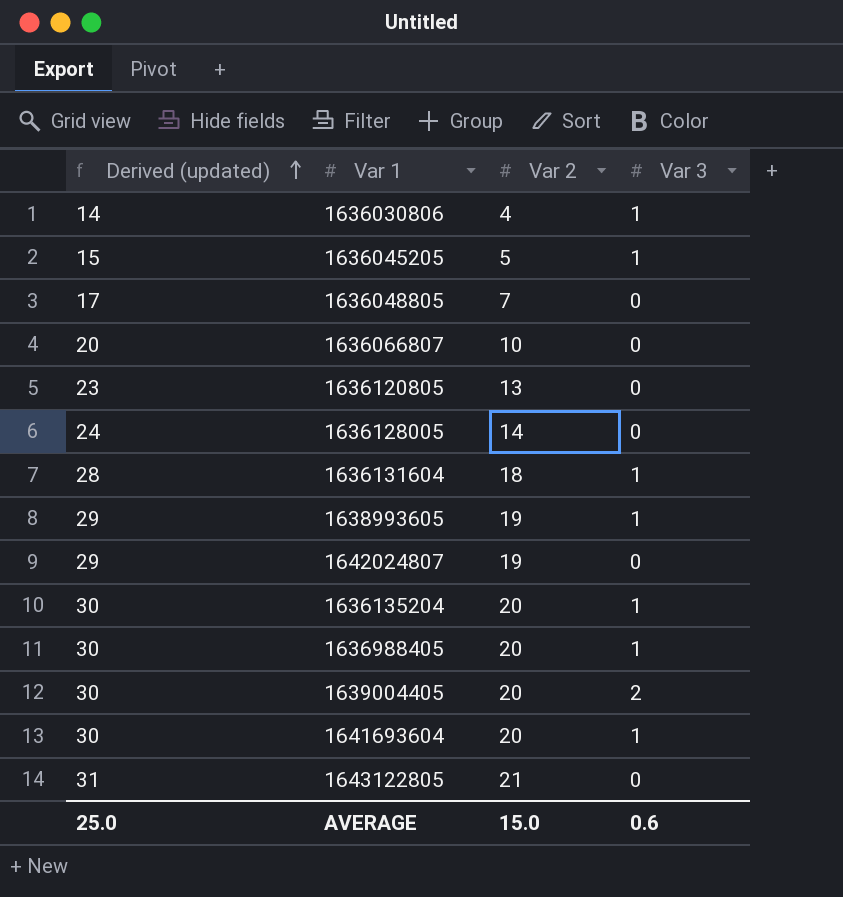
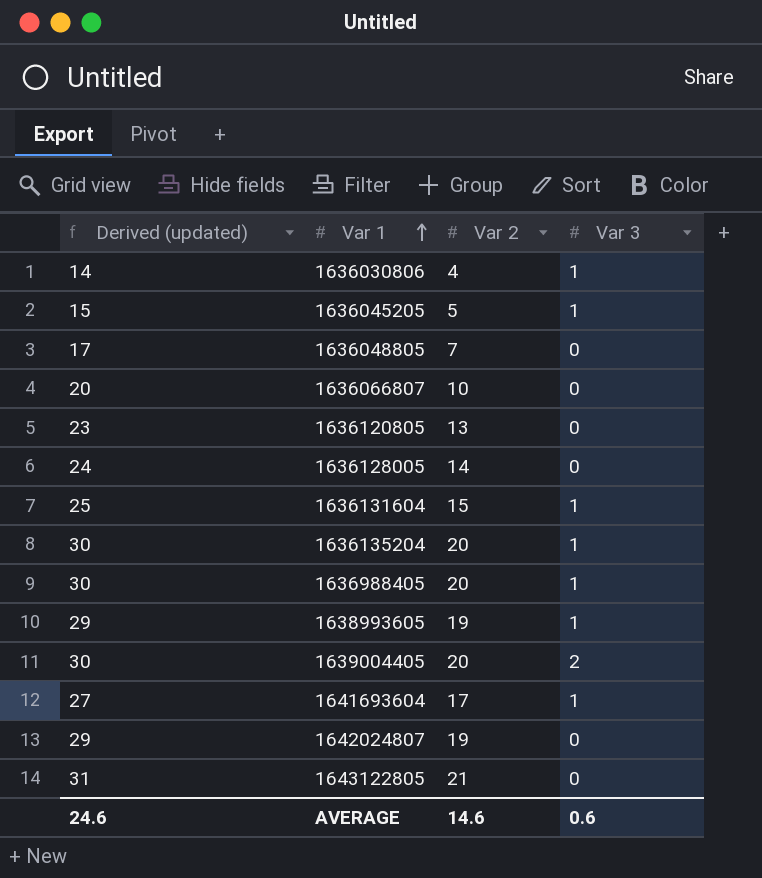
row order: Derived (updated) ascending -> Var 1 ascending
1636131604 | Derived (updated): 28 -> 25
1636131604 | Var 2: 18 -> 15
1641693604 | Derived (updated): 30 -> 27
1641693604 | Var 2: 20 -> 17
AVERAGE | Derived (updated): 25.0 -> 24.6
AVERAGE | Var 2: 15.0 -> 14.6

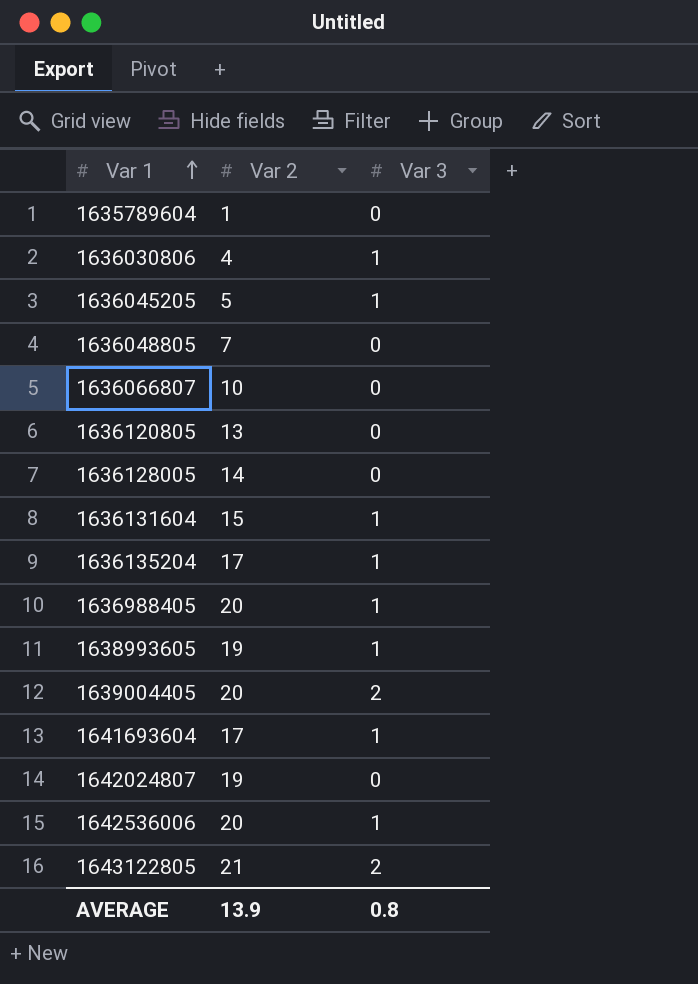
column Derived (updated) | formula: [Var 2] + 10 -> none
row 1635789604: none -> 1 | 0
1636135204 | Var 2: 20 -> 17
row 1642536006: none -> 20 | 1
1643122805 | Var 3: 0 -> 2
AVERAGE | Var 2: 14.6 -> 13.9
AVERAGE | Var 3: 0.6 -> 0.8

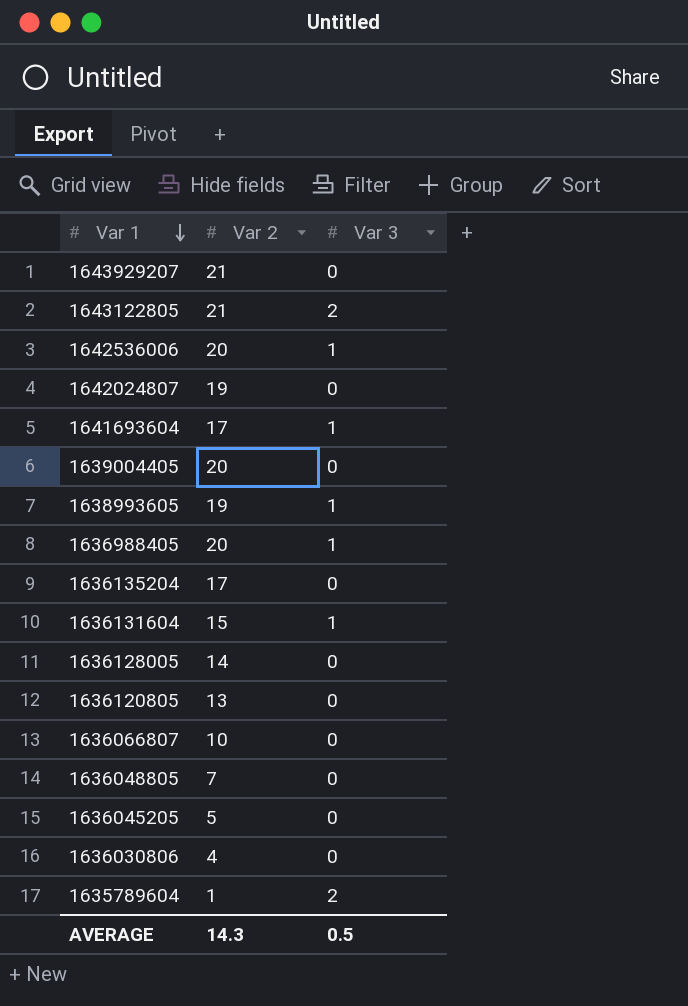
row order: Var 1 ascending -> Var 1 descending
row 1643929207: none -> 21 | 0
1639004405 | Var 3: 2 -> 0
1636135204 | Var 3: 1 -> 0
1636045205 | Var 3: 1 -> 0
1636030806 | Var 3: 1 -> 0
1635789604 | Var 3: 0 -> 2
AVERAGE | Var 2: 13.9 -> 14.3
AVERAGE | Var 3: 0.8 -> 0.5

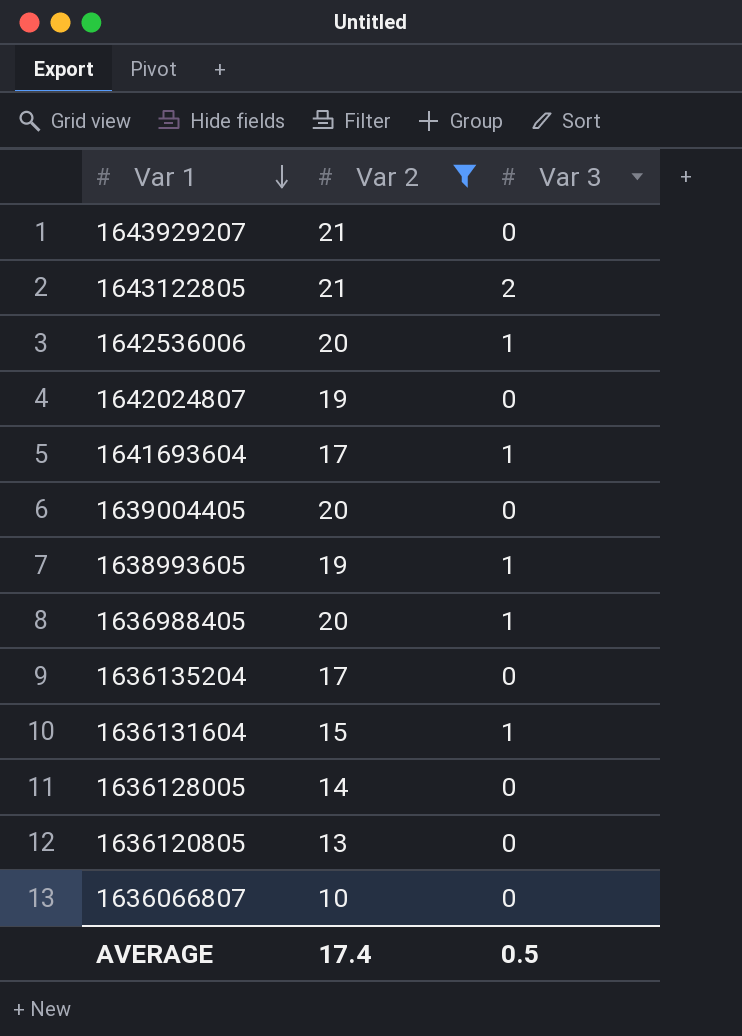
filter: none -> Var 2 >= 10
AVERAGE | Var 2: 14.3 -> 17.4

